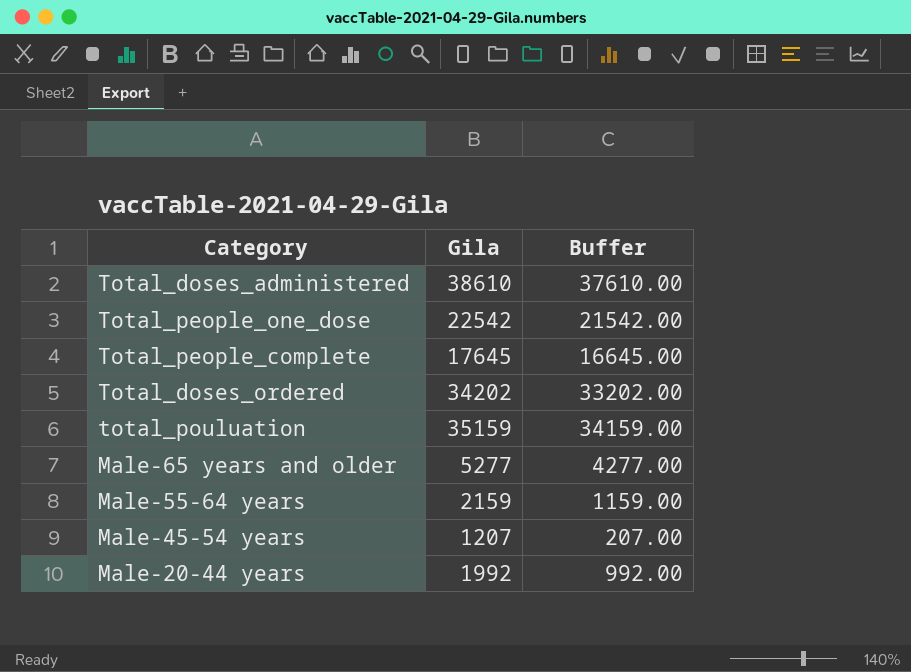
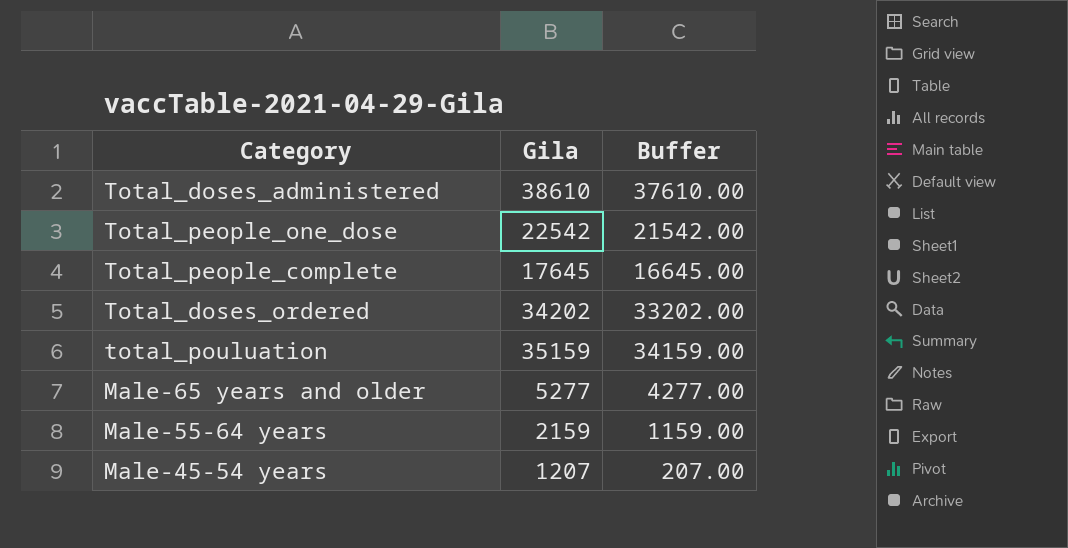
row Male-20-44 years: 1992 | 992.00 -> none

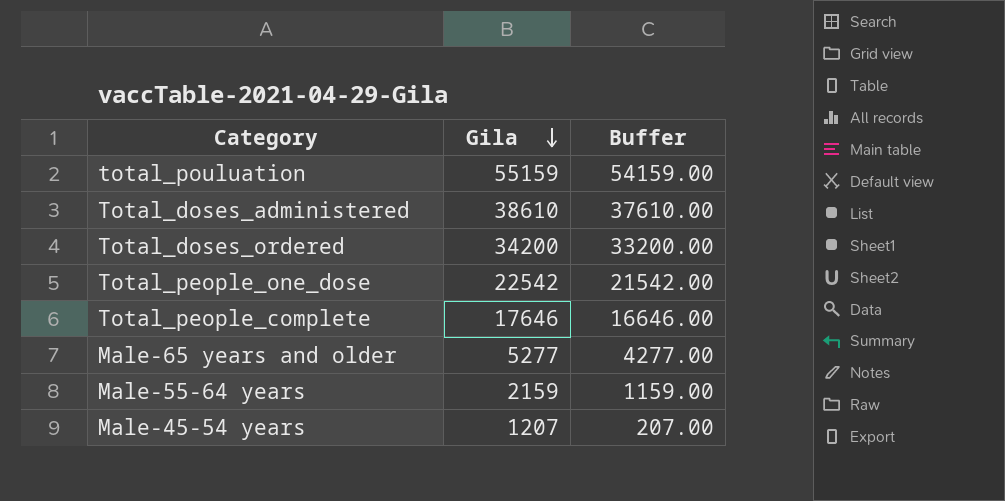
row order: none -> Gila descending
total_pouluation | Gila: 35159 -> 55159
total_pouluation | Buffer: 34159.00 -> 54159.00
Total_doses_ordered | Gila: 34202 -> 34200
Total_doses_ordered | Buffer: 33202.00 -> 33200.00
Total_people_complete | Gila: 17645 -> 17646
Total_people_complete | Buffer: 16645.00 -> 16646.00

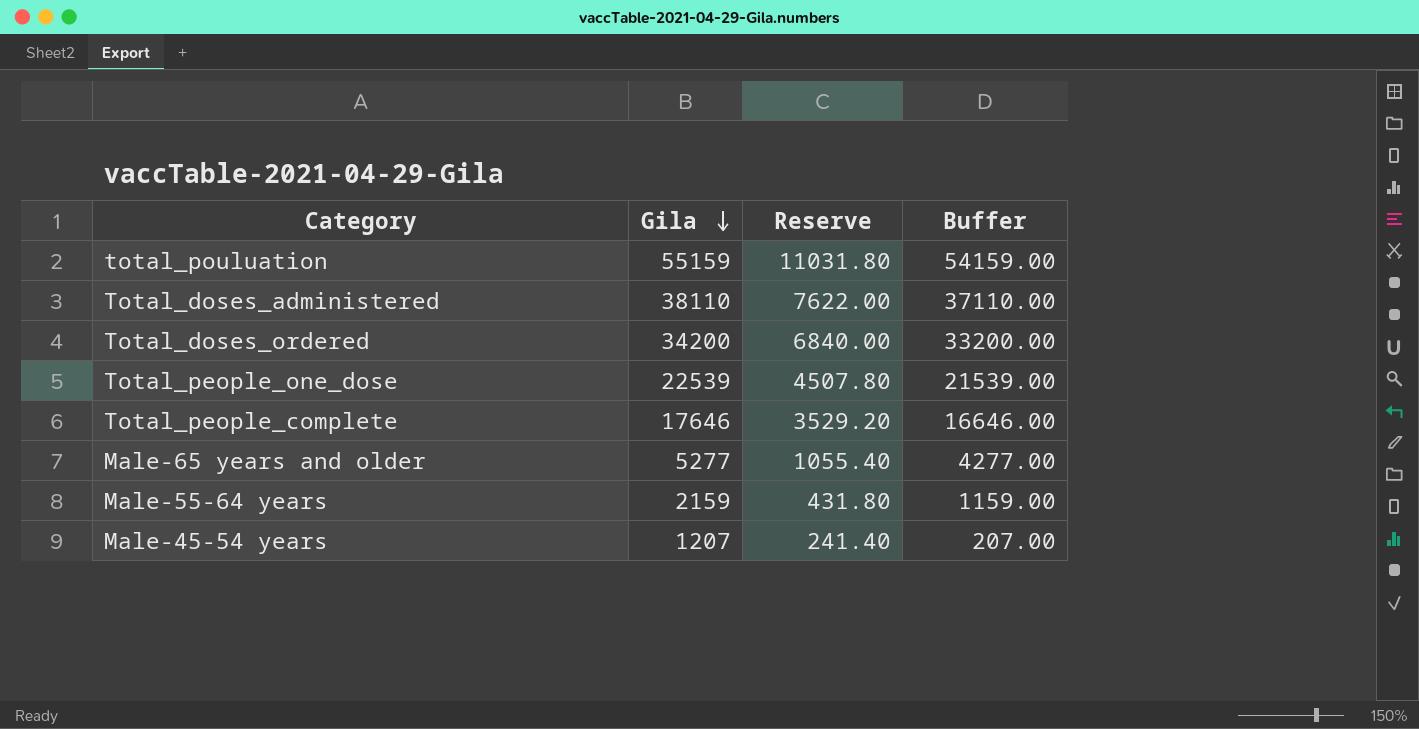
column Reserve | formula: none -> [Gila] * 0.2
Total_doses_administered | Gila: 38610 -> 38110
Total_doses_administered | Buffer: 37610.00 -> 37110.00
Total_people_one_dose | Gila: 22542 -> 22539
Total_people_one_dose | Buffer: 21542.00 -> 21539.00

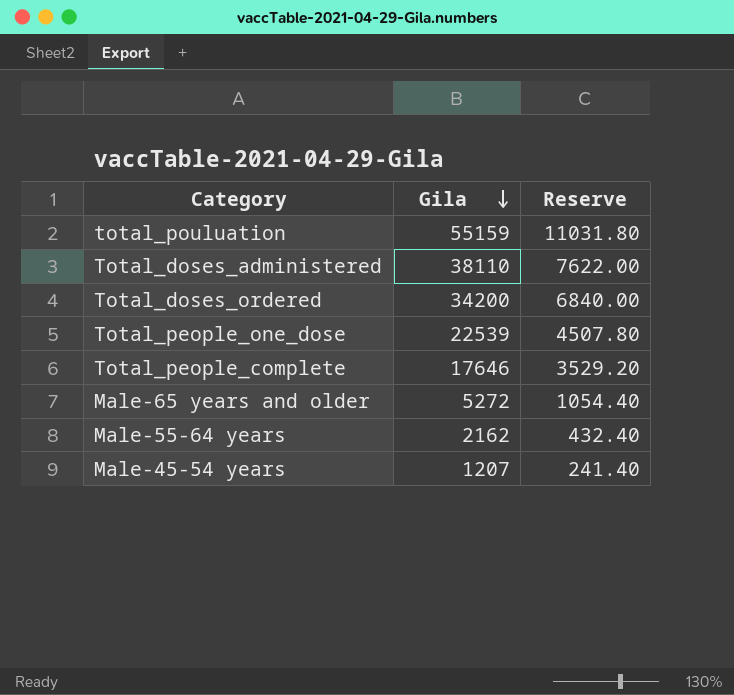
column Buffer | formula: [Gila] - 1000 -> none
Male-65 years and older | Gila: 5277 -> 5272
Male-65 years and older | Reserve: 1055.40 -> 1054.40
Male-55-64 years | Gila: 2159 -> 2162
Male-55-64 years | Reserve: 431.80 -> 432.40

